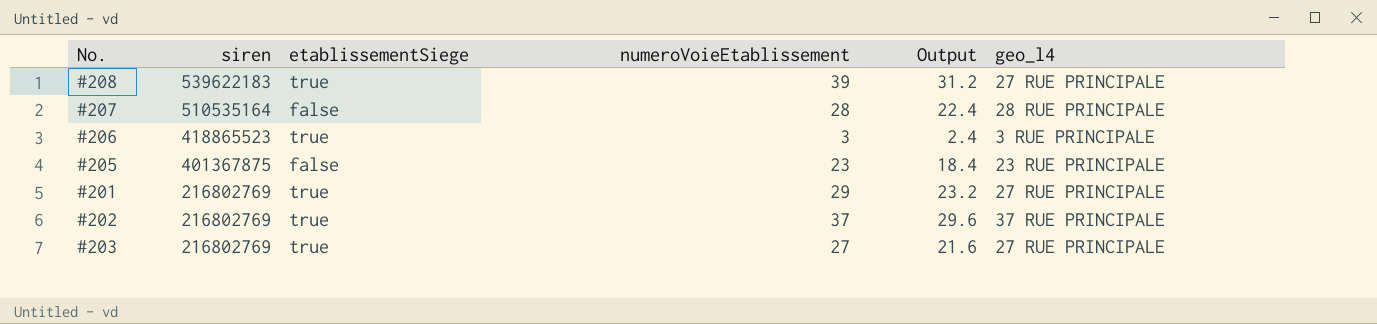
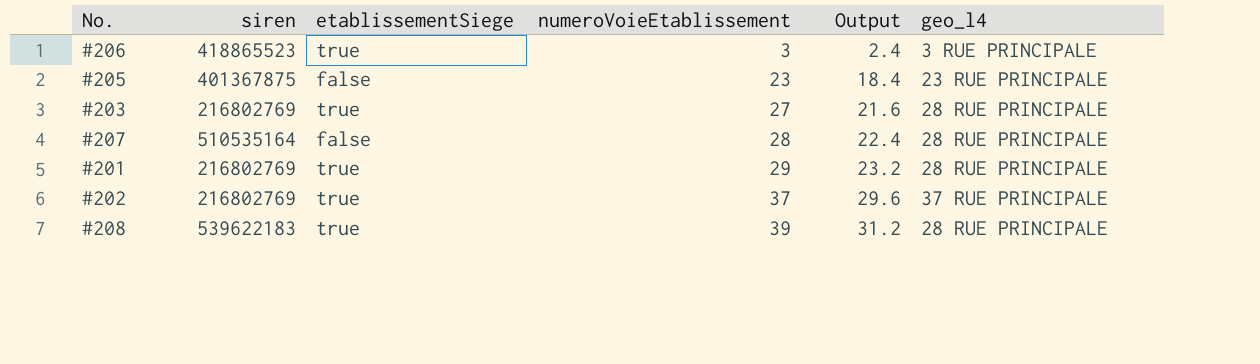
row order: siren descending -> numeroVoieEtablissement ascending
#203 | geo_l4: 27 RUE PRINCIPALE -> 28 RUE PRINCIPALE
#201 | geo_l4: 27 RUE PRINCIPALE -> 28 RUE PRINCIPALE
#208 | geo_l4: 27 RUE PRINCIPALE -> 28 RUE PRINCIPALE

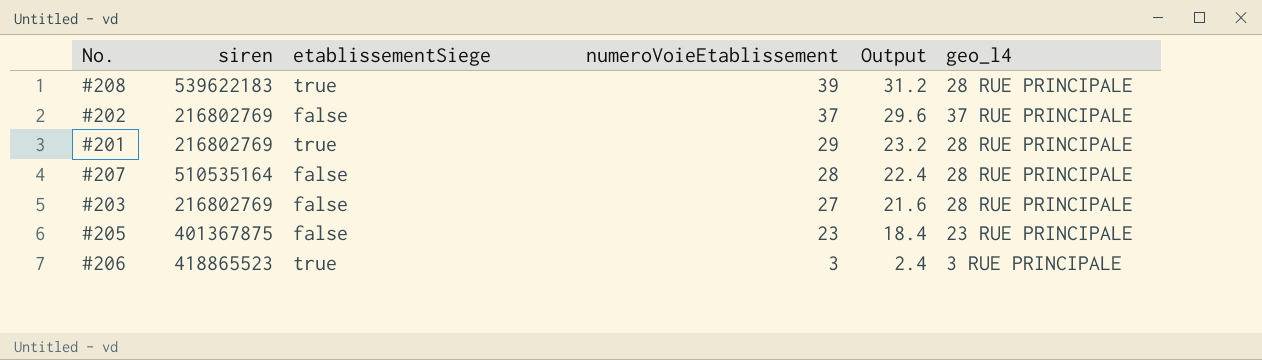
row order: numeroVoieEtablissement ascending -> numeroVoieEtablissement descending
#202 | etablissementSiege: true -> false
#203 | etablissementSiege: true -> false

